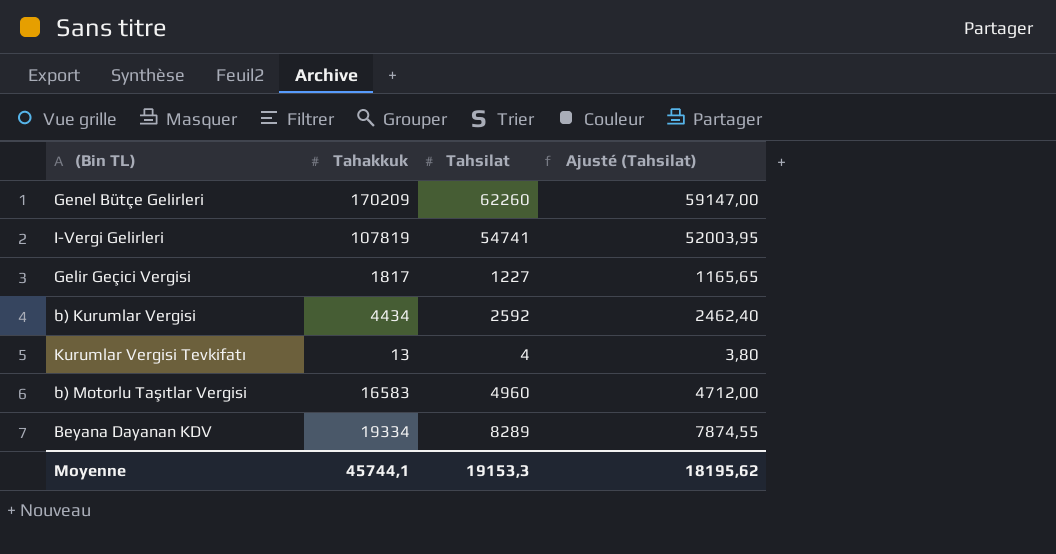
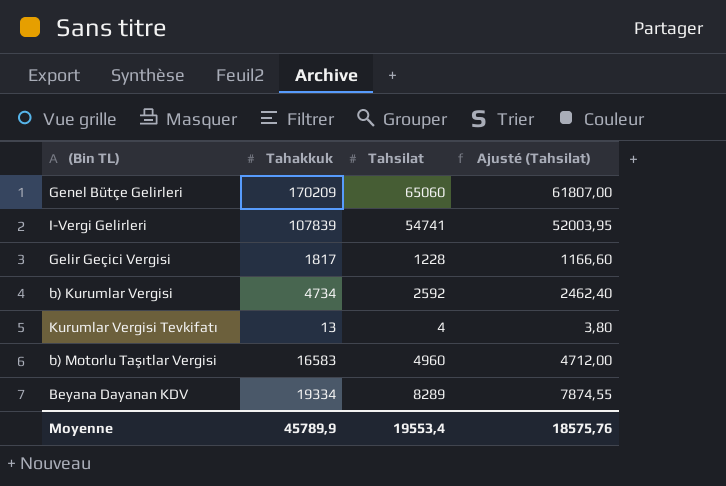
Genel Bütçe Gelirleri | Tahsilat: 62260 -> 65060
Genel Bütçe Gelirleri | Ajusté (Tahsilat): 59147,00 -> 61807,00
I-Vergi Gelirleri | Tahakkuk: 107819 -> 107839
Gelir Geçici Vergisi | Tahsilat: 1227 -> 1228
Gelir Geçici Vergisi | Ajusté (Tahsilat): 1165,65 -> 1166,60
b) Kurumlar Vergisi | Tahakkuk: 4434 -> 4734
Moyenne | Tahakkuk: 45744,1 -> 45789,9
Moyenne | Tahsilat: 19153,3 -> 19553,4
Moyenne | Ajusté (Tahsilat): 18195,62 -> 18575,76

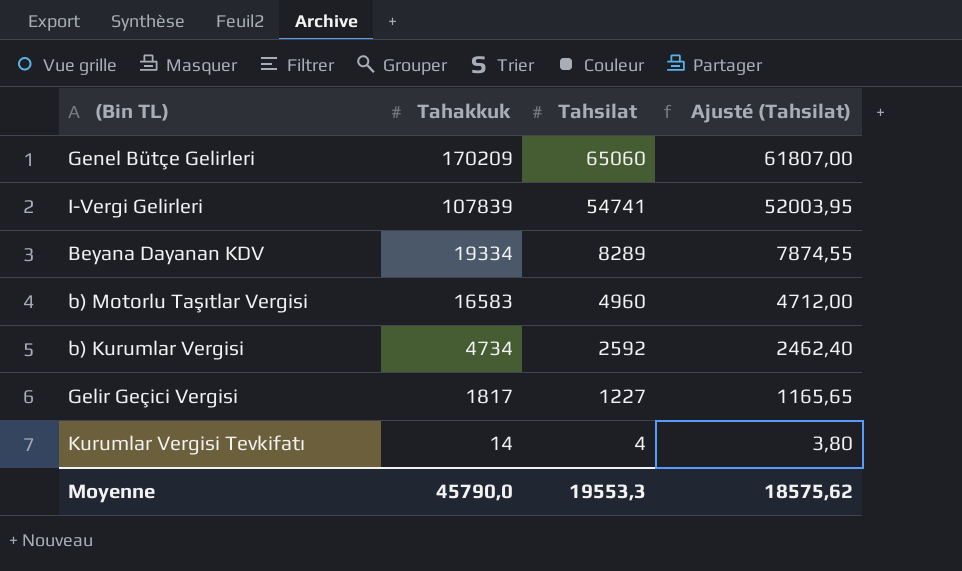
row order: none -> Tahakkuk descending
Gelir Geçici Vergisi | Tahsilat: 1228 -> 1227
Gelir Geçici Vergisi | Ajusté (Tahsilat): 1166,60 -> 1165,65
Kurumlar Vergisi Tevkifatı | Tahakkuk: 13 -> 14
Moyenne | Tahakkuk: 45789,9 -> 45790,0
Moyenne | Tahsilat: 19553,4 -> 19553,3
Moyenne | Ajusté (Tahsilat): 18575,76 -> 18575,62

